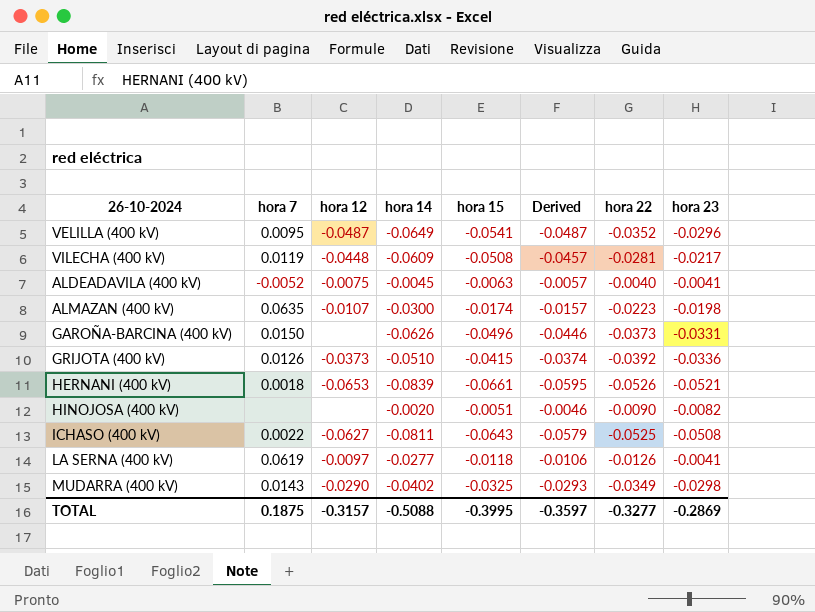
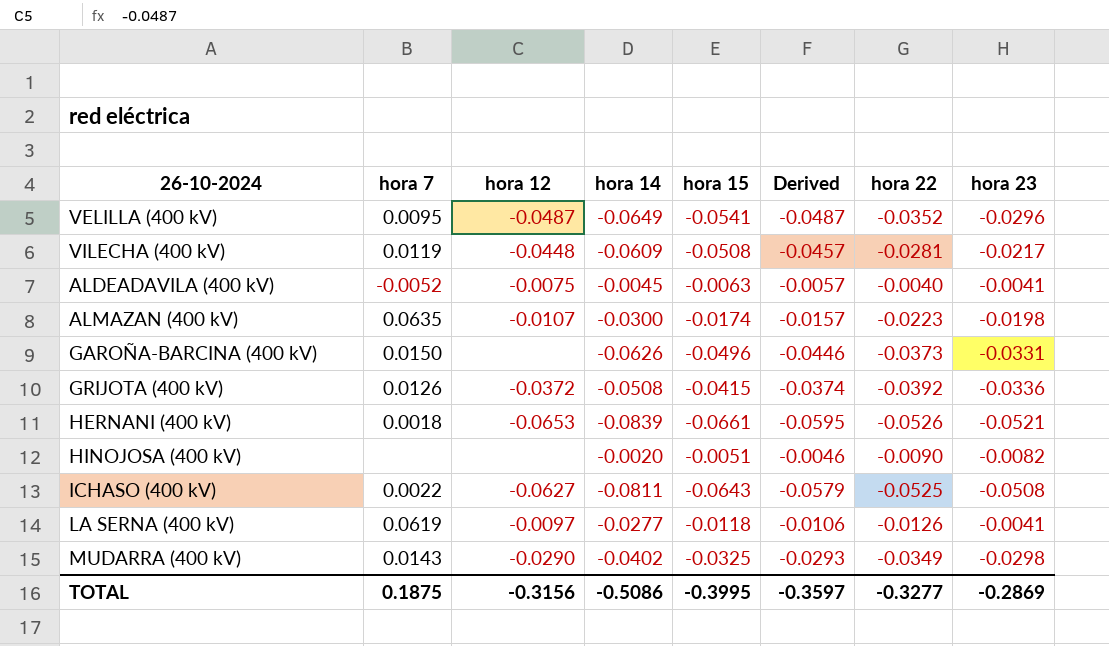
GRIJOTA (400 kV) | hora 12: -0.0373 -> -0.0372
GRIJOTA (400 kV) | hora 14: -0.0510 -> -0.0508
TOTAL | hora 12: -0.3157 -> -0.3156
TOTAL | hora 14: -0.5088 -> -0.5086

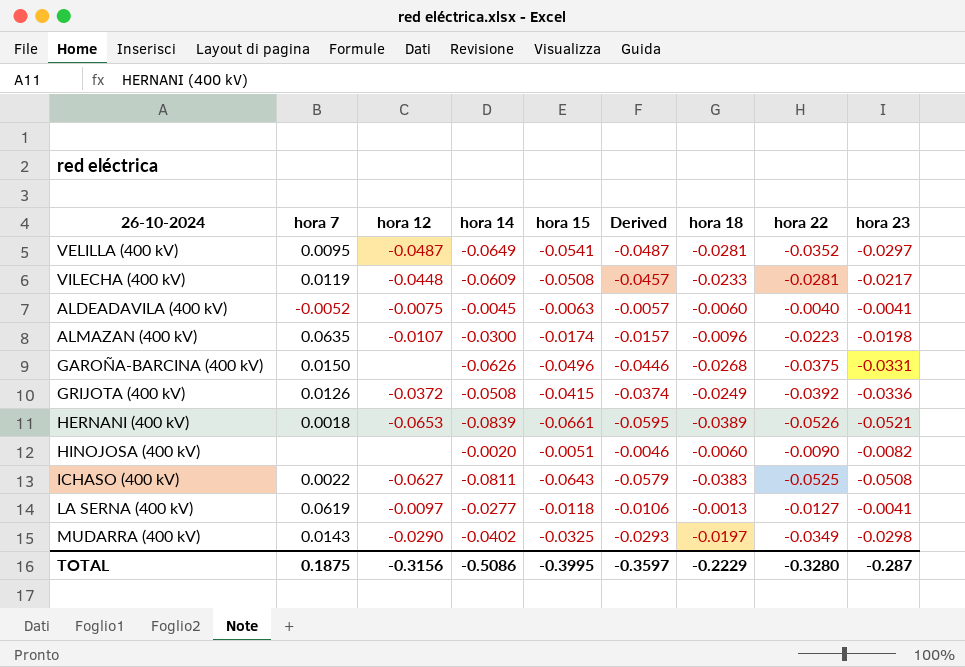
column hora 18 | position: none -> 7
VELILLA (400 kV) | hora 23: -0.0296 -> -0.0297
GAROÑA-BARCINA (400 kV) | hora 22: -0.0373 -> -0.0375
LA SERNA (400 kV) | hora 22: -0.0126 -> -0.0127
TOTAL | hora 22: -0.3277 -> -0.3280
TOTAL | hora 23: -0.2869 -> -0.287

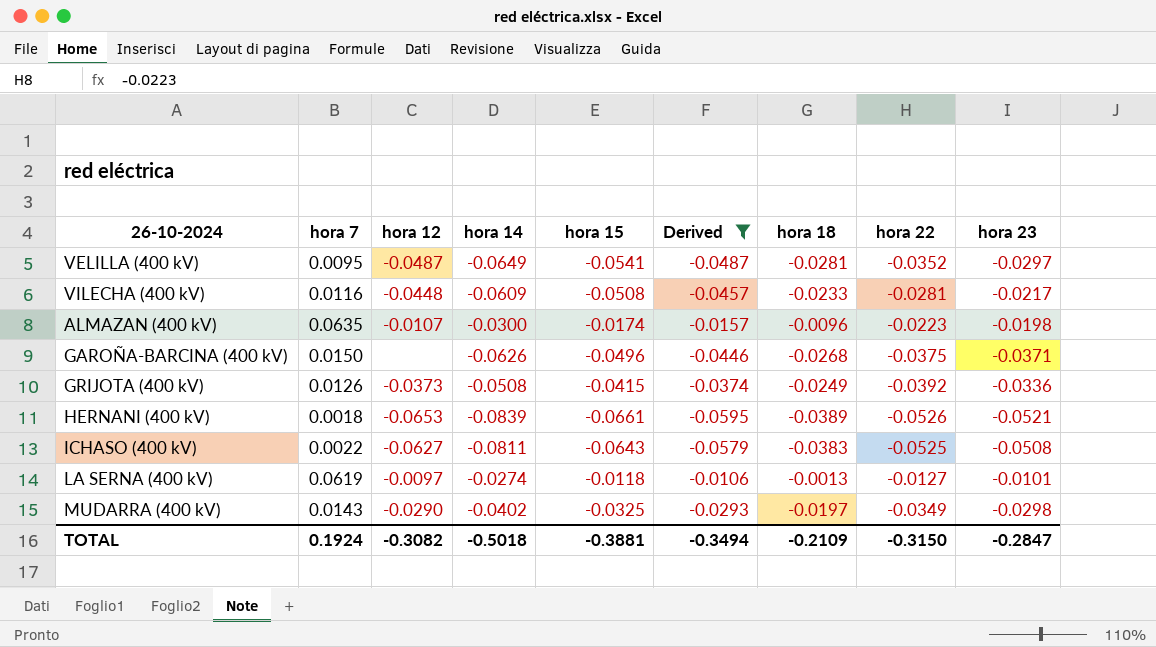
filter: none -> Derived <= -0.0106
VILECHA (400 kV) | hora 7: 0.0119 -> 0.0116
GAROÑA-BARCINA (400 kV) | hora 23: -0.0331 -> -0.0371
GRIJOTA (400 kV) | hora 12: -0.0372 -> -0.0373
LA SERNA (400 kV) | hora 14: -0.0277 -> -0.0274
LA SERNA (400 kV) | hora 23: -0.0041 -> -0.0101
TOTAL | hora 7: 0.1875 -> 0.1924
TOTAL | hora 12: -0.3156 -> -0.3082
TOTAL | hora 14: -0.5086 -> -0.5018
TOTAL | hora 15: -0.3995 -> -0.3881
TOTAL | Derived: -0.3597 -> -0.3494
TOTAL | hora 18: -0.2229 -> -0.2109
TOTAL | hora 22: -0.3280 -> -0.3150
TOTAL | hora 23: -0.287 -> -0.2847

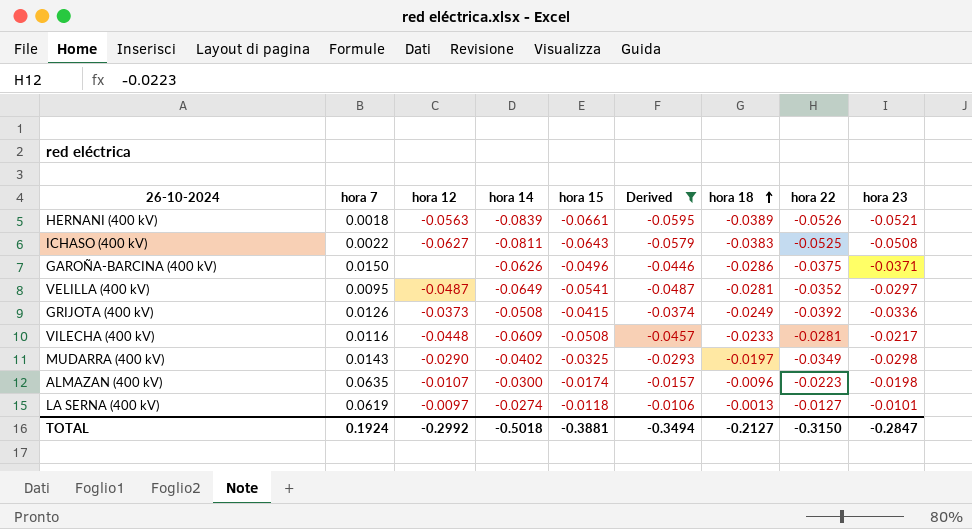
row order: none -> hora 18 ascending
HERNANI (400 kV) | hora 12: -0.0653 -> -0.0563
GAROÑA-BARCINA (400 kV) | hora 18: -0.0268 -> -0.0286
TOTAL | hora 12: -0.3082 -> -0.2992
TOTAL | hora 18: -0.2109 -> -0.2127

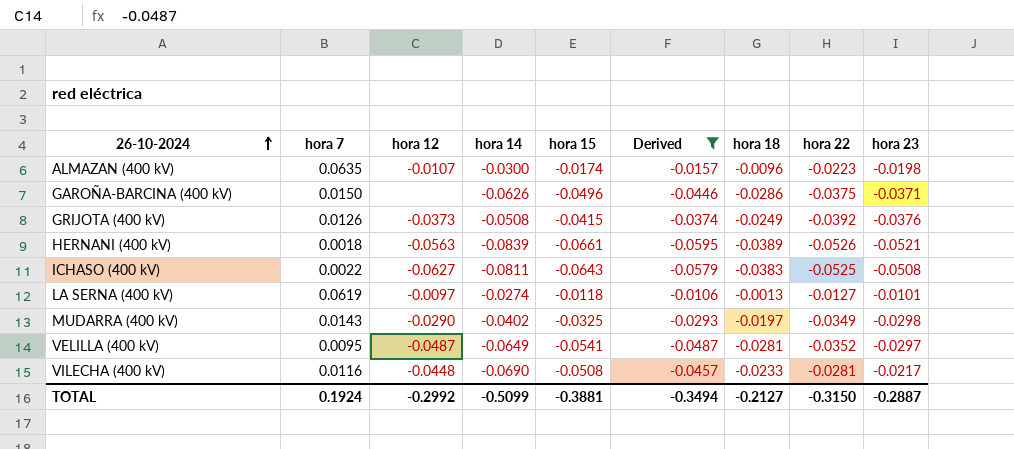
row order: hora 18 ascending -> 26-10-2024 ascending
GRIJOTA (400 kV) | hora 23: -0.0336 -> -0.0376
VILECHA (400 kV) | hora 14: -0.0609 -> -0.0690
TOTAL | hora 14: -0.5018 -> -0.5099
TOTAL | hora 23: -0.2847 -> -0.2887

